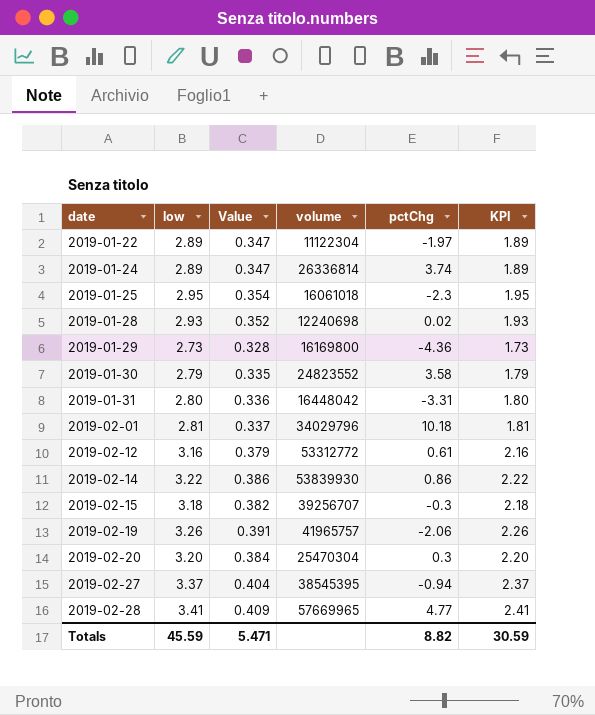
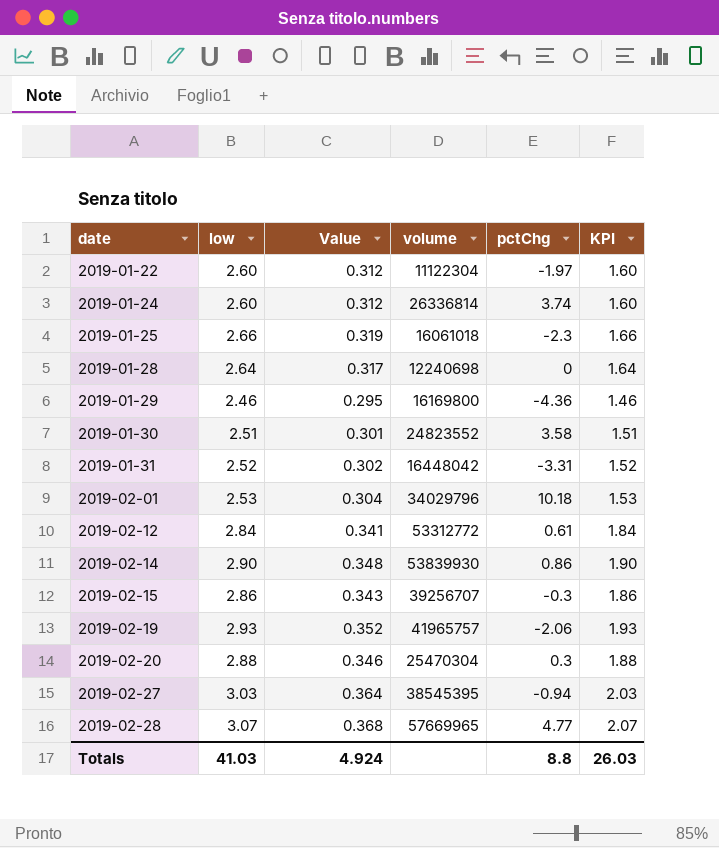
2019-01-22 | low: 2.89 -> 2.60
2019-01-22 | Value: 0.347 -> 0.312
2019-01-22 | KPI: 1.89 -> 1.60
2019-01-24 | low: 2.89 -> 2.60
2019-01-24 | Value: 0.347 -> 0.312
2019-01-24 | KPI: 1.89 -> 1.60
2019-01-25 | low: 2.95 -> 2.66
2019-01-25 | Value: 0.354 -> 0.319
2019-01-25 | KPI: 1.95 -> 1.66
2019-01-28 | low: 2.93 -> 2.64
2019-01-28 | Value: 0.352 -> 0.317
2019-01-28 | pctChg: 0.02 -> 0
2019-01-28 | KPI: 1.93 -> 1.64
2019-01-29 | low: 2.73 -> 2.46
2019-01-29 | Value: 0.328 -> 0.295
2019-01-29 | KPI: 1.73 -> 1.46
2019-01-30 | low: 2.79 -> 2.51
2019-01-30 | Value: 0.335 -> 0.301
2019-01-30 | KPI: 1.79 -> 1.51
2019-01-31 | low: 2.80 -> 2.52
2019-01-31 | Value: 0.336 -> 0.302
2019-01-31 | KPI: 1.80 -> 1.52
2019-02-01 | low: 2.81 -> 2.53
2019-02-01 | Value: 0.337 -> 0.304
2019-02-01 | KPI: 1.81 -> 1.53
2019-02-12 | low: 3.16 -> 2.84
2019-02-12 | Value: 0.379 -> 0.341
2019-02-12 | KPI: 2.16 -> 1.84
2019-02-14 | low: 3.22 -> 2.90
2019-02-14 | Value: 0.386 -> 0.348
2019-02-14 | KPI: 2.22 -> 1.90
2019-02-15 | low: 3.18 -> 2.86
2019-02-15 | Value: 0.382 -> 0.343
2019-02-15 | KPI: 2.18 -> 1.86
2019-02-19 | low: 3.26 -> 2.93
2019-02-19 | Value: 0.391 -> 0.352
2019-02-19 | KPI: 2.26 -> 1.93
2019-02-20 | low: 3.20 -> 2.88
2019-02-20 | Value: 0.384 -> 0.346
2019-02-20 | KPI: 2.20 -> 1.88
2019-02-27 | low: 3.37 -> 3.03
2019-02-27 | Value: 0.404 -> 0.364
2019-02-27 | KPI: 2.37 -> 2.03
2019-02-28 | low: 3.41 -> 3.07
2019-02-28 | Value: 0.409 -> 0.368
2019-02-28 | KPI: 2.41 -> 2.07
Totals | low: 45.59 -> 41.03
Totals | Value: 5.471 -> 4.924
Totals | pctChg: 8.82 -> 8.8
Totals | KPI: 30.59 -> 26.03

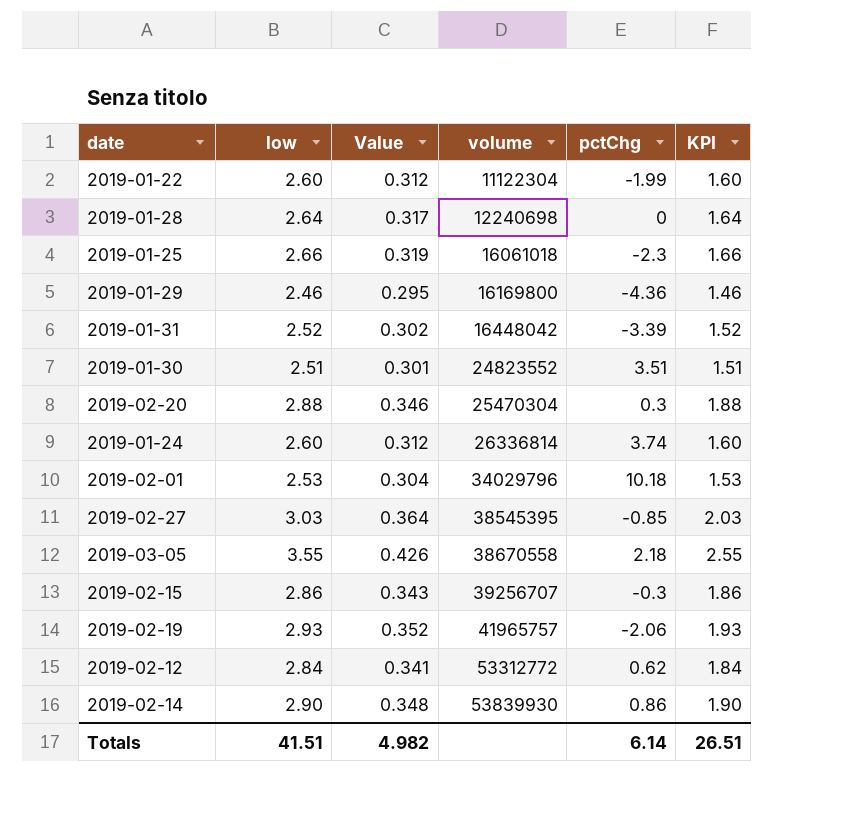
row order: date ascending -> volume ascending
row 2019-02-28: 3.07 | 0.368 | 57669965 | 4.77 | 2.07 -> none
2019-01-22 | pctChg: -1.97 -> -1.99
2019-01-31 | pctChg: -3.31 -> -3.39
2019-01-30 | pctChg: 3.58 -> 3.51
2019-02-27 | pctChg: -0.94 -> -0.85
row 2019-03-05: none -> 3.55 | 0.426 | 38670558 | 2.18 | 2.55
2019-02-12 | pctChg: 0.61 -> 0.62
Totals | low: 41.03 -> 41.51
Totals | Value: 4.924 -> 4.982
Totals | pctChg: 8.8 -> 6.14
Totals | KPI: 26.03 -> 26.51

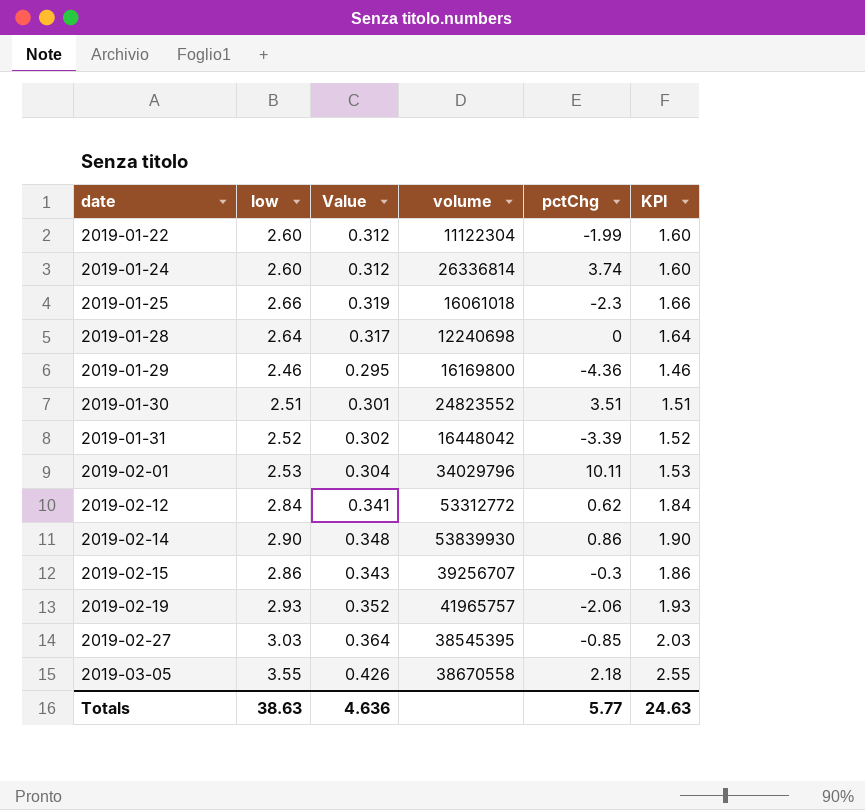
row order: volume ascending -> date ascending
row 2019-02-20: 2.88 | 0.346 | 25470304 | 0.3 | 1.88 -> none
2019-02-01 | pctChg: 10.18 -> 10.11
Totals | low: 41.51 -> 38.63
Totals | Value: 4.982 -> 4.636
Totals | pctChg: 6.14 -> 5.77
Totals | KPI: 26.51 -> 24.63

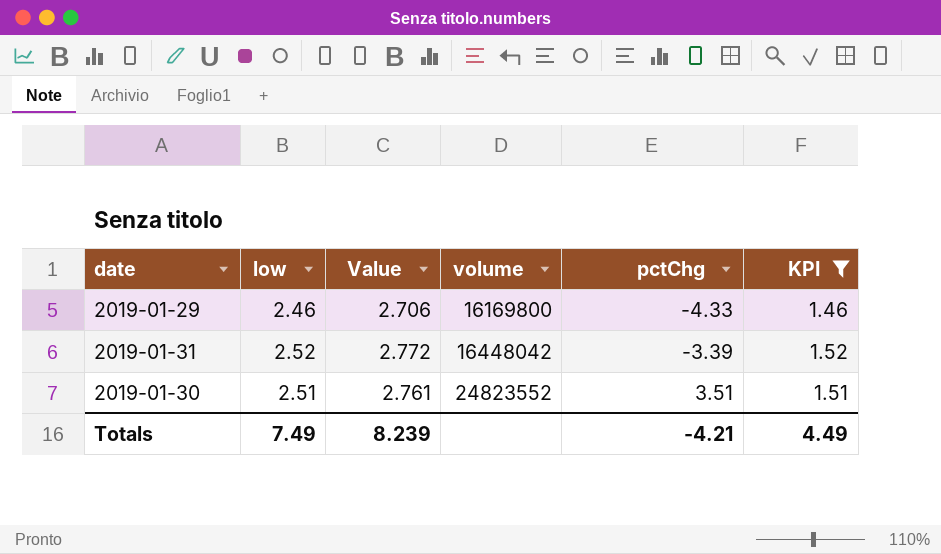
filter: none -> KPI <= 1.52
row order: date ascending -> volume ascending
column Value | formula: [low] * 0.12 -> [low] * 1.1
2019-01-29 | pctChg: -4.36 -> -4.33
Totals | low: 38.63 -> 7.49
Totals | Value: 4.636 -> 8.239
Totals | pctChg: 5.77 -> -4.21
Totals | KPI: 24.63 -> 4.49

